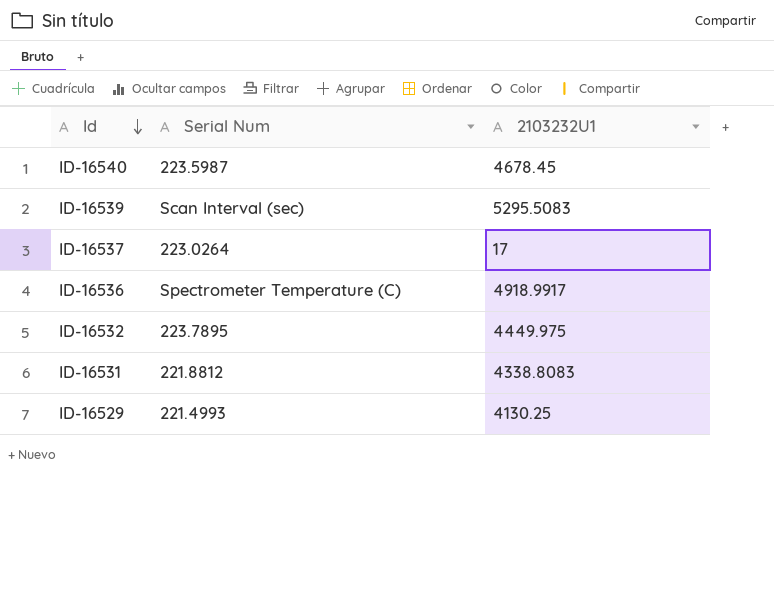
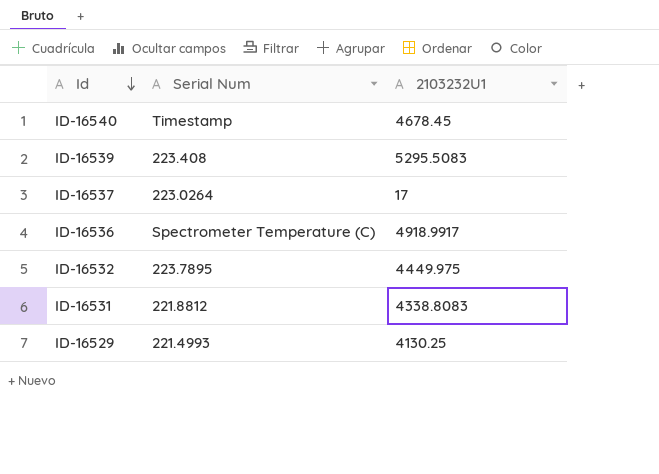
ID-16540 | Serial Num: 223.5987 -> Timestamp
ID-16539 | Serial Num: Scan Interval (sec) -> 223.408

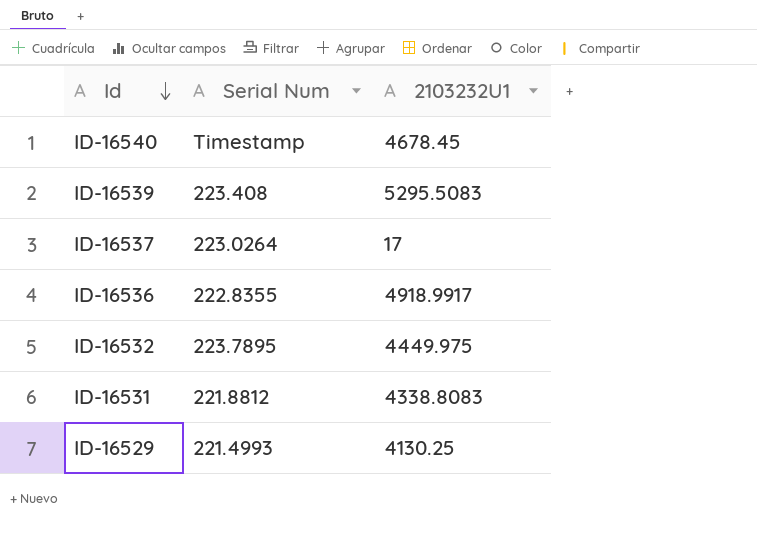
ID-16536 | Serial Num: Spectrometer Temperature (C) -> 222.8355

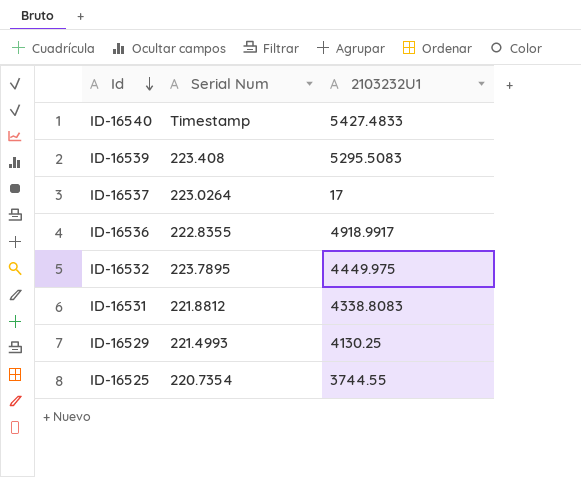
ID-16540 | 2103232U1: 4678.45 -> 5427.4833
row ID-16525: none -> 220.7354 | 3744.55

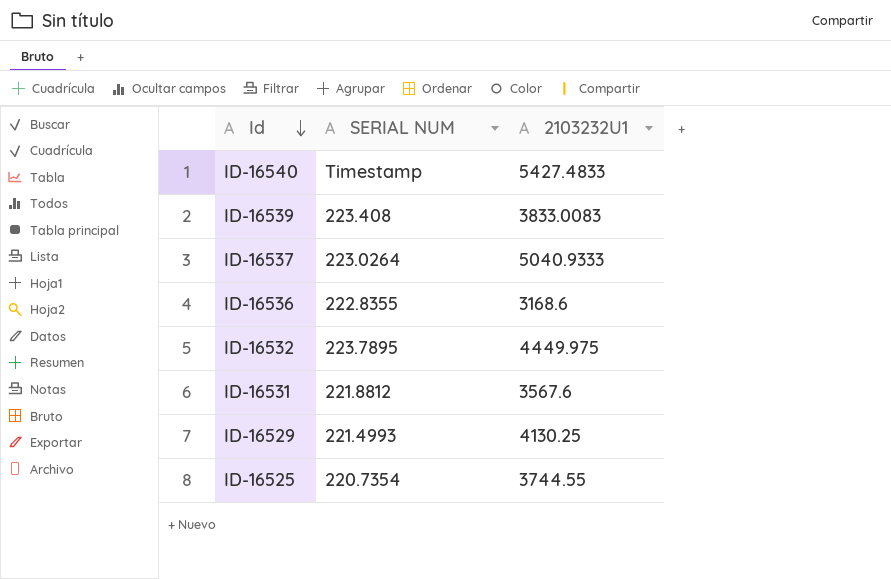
column name: Serial Num -> SERIAL NUM
ID-16539 | 2103232U1: 5295.5083 -> 3833.0083
ID-16537 | 2103232U1: 17 -> 5040.9333
ID-16536 | 2103232U1: 4918.9917 -> 3168.6
ID-16531 | 2103232U1: 4338.8083 -> 3567.6

